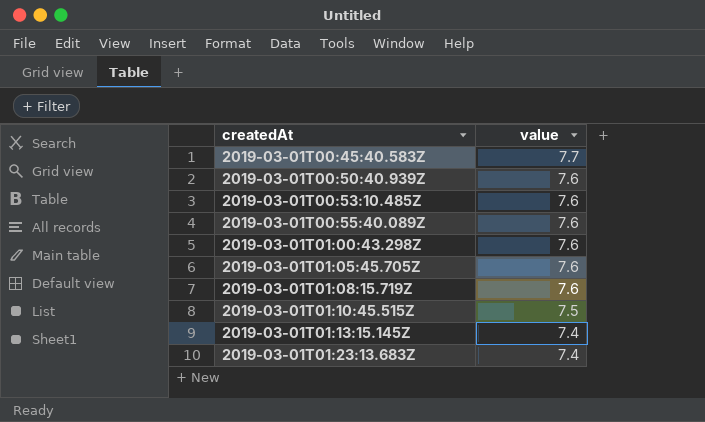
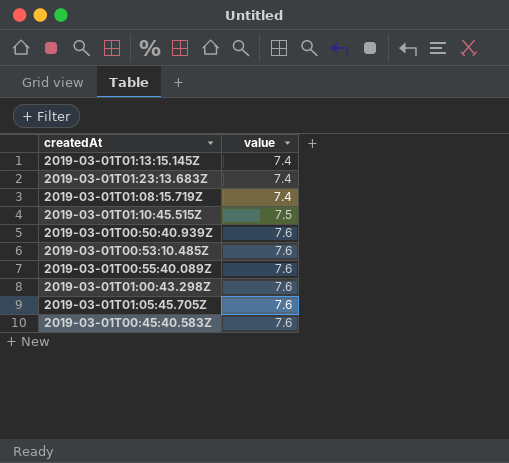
row order: createdAt ascending -> value ascending
2019-03-01T01:08:15.719Z | value: 7.6 -> 7.4
2019-03-01T00:45:40.583Z | value: 7.7 -> 7.6

